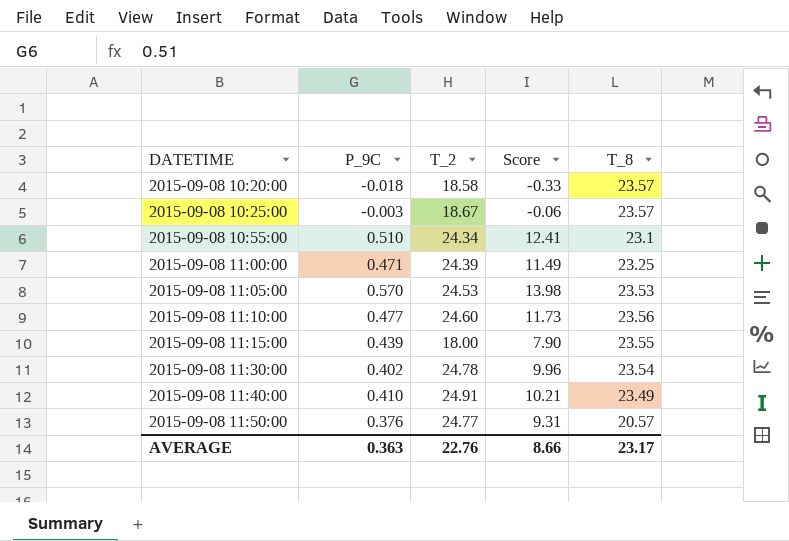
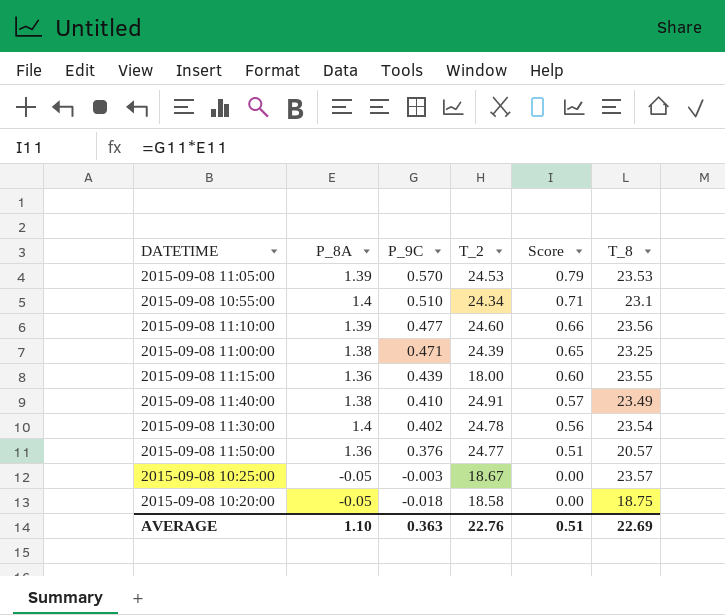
row order: DATETIME ascending -> P_9C descending
column P_8A | position: none -> 2
column Score | formula: [P_9C] * [T_2] -> [P_8A] * [P_9C]
2015-09-08 10:20:00 | T_8: 23.57 -> 18.75
AVERAGE | Score: 8.66 -> 0.51
AVERAGE | T_8: 23.17 -> 22.69

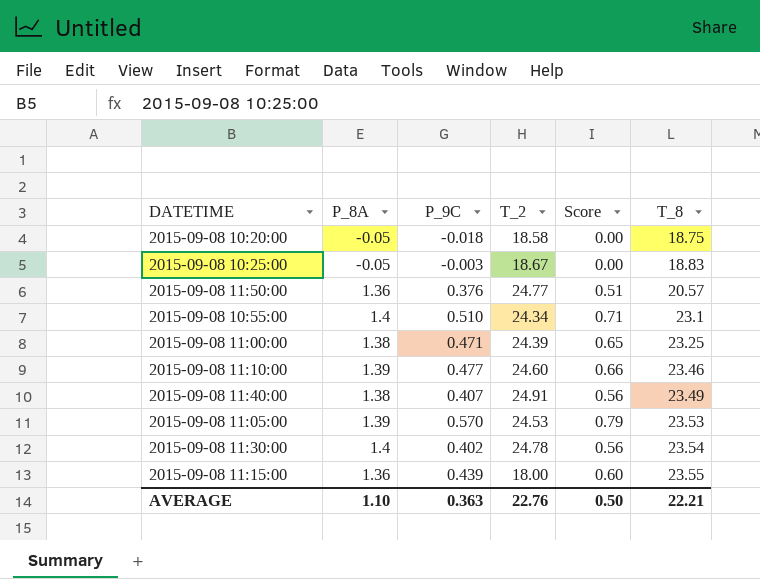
row order: P_9C descending -> T_8 ascending
2015-09-08 10:25:00 | T_8: 23.57 -> 18.83
2015-09-08 11:10:00 | T_8: 23.56 -> 23.46
2015-09-08 11:40:00 | P_9C: 0.410 -> 0.407
2015-09-08 11:40:00 | Score: 0.57 -> 0.56
AVERAGE | Score: 0.51 -> 0.50
AVERAGE | T_8: 22.69 -> 22.21

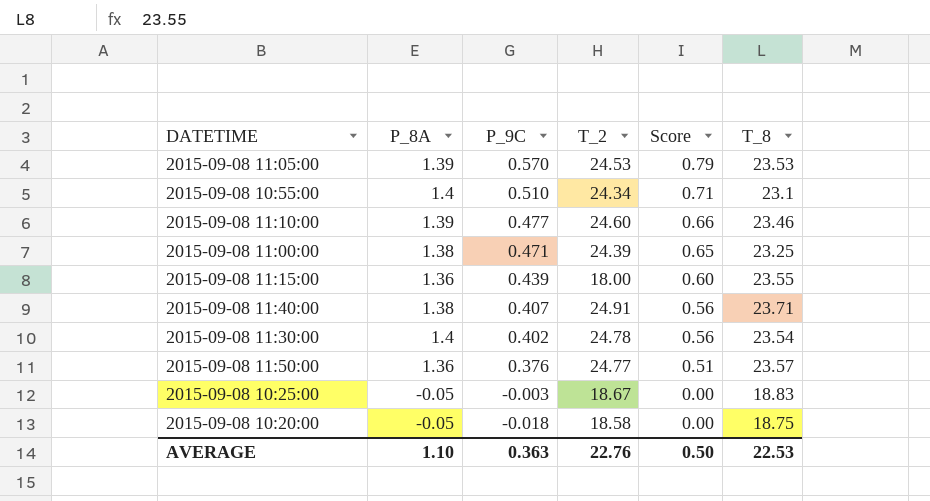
row order: T_8 ascending -> P_9C descending
2015-09-08 11:40:00 | T_8: 23.49 -> 23.71
2015-09-08 11:50:00 | T_8: 20.57 -> 23.57
AVERAGE | T_8: 22.21 -> 22.53

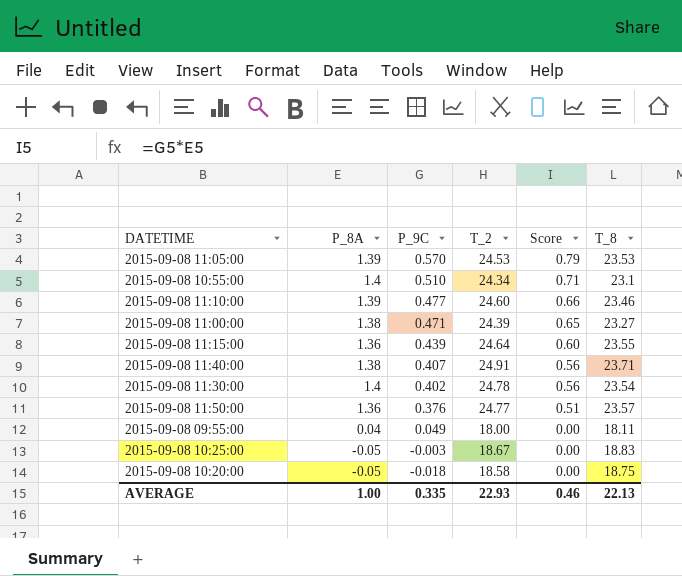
2015-09-08 11:00:00 | T_8: 23.25 -> 23.27
2015-09-08 11:15:00 | T_2: 18.00 -> 24.64
row 2015-09-08 09:55:00: none -> 0.04 | 0.049 | 18.00 | 0.00 | 18.11
AVERAGE | P_8A: 1.10 -> 1.00
AVERAGE | P_9C: 0.363 -> 0.335
AVERAGE | T_2: 22.76 -> 22.93
AVERAGE | Score: 0.50 -> 0.46
AVERAGE | T_8: 22.53 -> 22.13

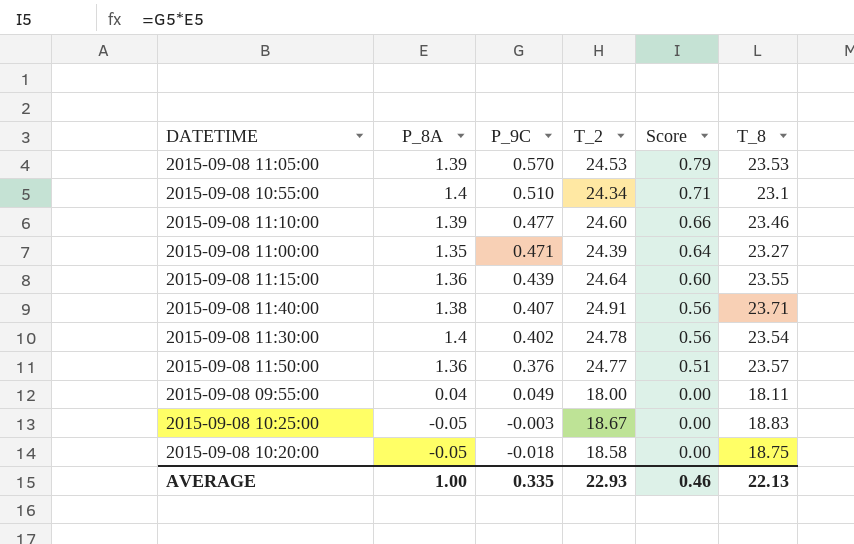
2015-09-08 11:00:00 | P_8A: 1.38 -> 1.35
2015-09-08 11:00:00 | Score: 0.65 -> 0.64

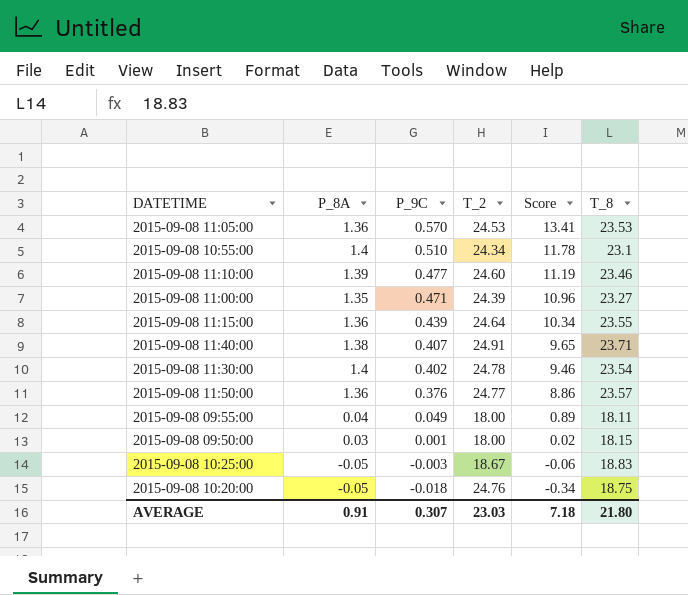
column Score | formula: [P_8A] * [P_9C] -> [P_9C] * [T_8]
2015-09-08 11:05:00 | P_8A: 1.39 -> 1.36
row 2015-09-08 09:50:00: none -> 0.03 | 0.001 | 18.00 | 0.02 | 18.15
2015-09-08 10:20:00 | T_2: 18.58 -> 24.76
AVERAGE | P_8A: 1.00 -> 0.91
AVERAGE | P_9C: 0.335 -> 0.307
AVERAGE | T_2: 22.93 -> 23.03
AVERAGE | Score: 0.46 -> 7.18
AVERAGE | T_8: 22.13 -> 21.80

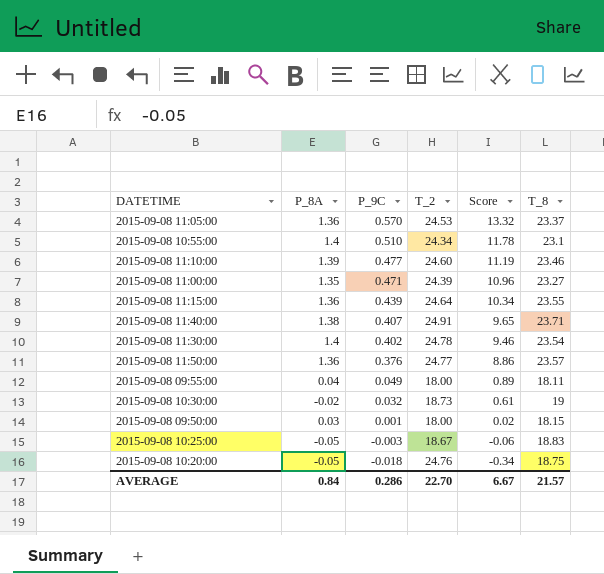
2015-09-08 11:05:00 | Score: 13.41 -> 13.32
2015-09-08 11:05:00 | T_8: 23.53 -> 23.37
row 2015-09-08 10:30:00: none -> -0.02 | 0.032 | 18.73 | 0.61 | 19
AVERAGE | P_8A: 0.91 -> 0.84
AVERAGE | P_9C: 0.307 -> 0.286
AVERAGE | T_2: 23.03 -> 22.70
AVERAGE | Score: 7.18 -> 6.67
AVERAGE | T_8: 21.80 -> 21.57

